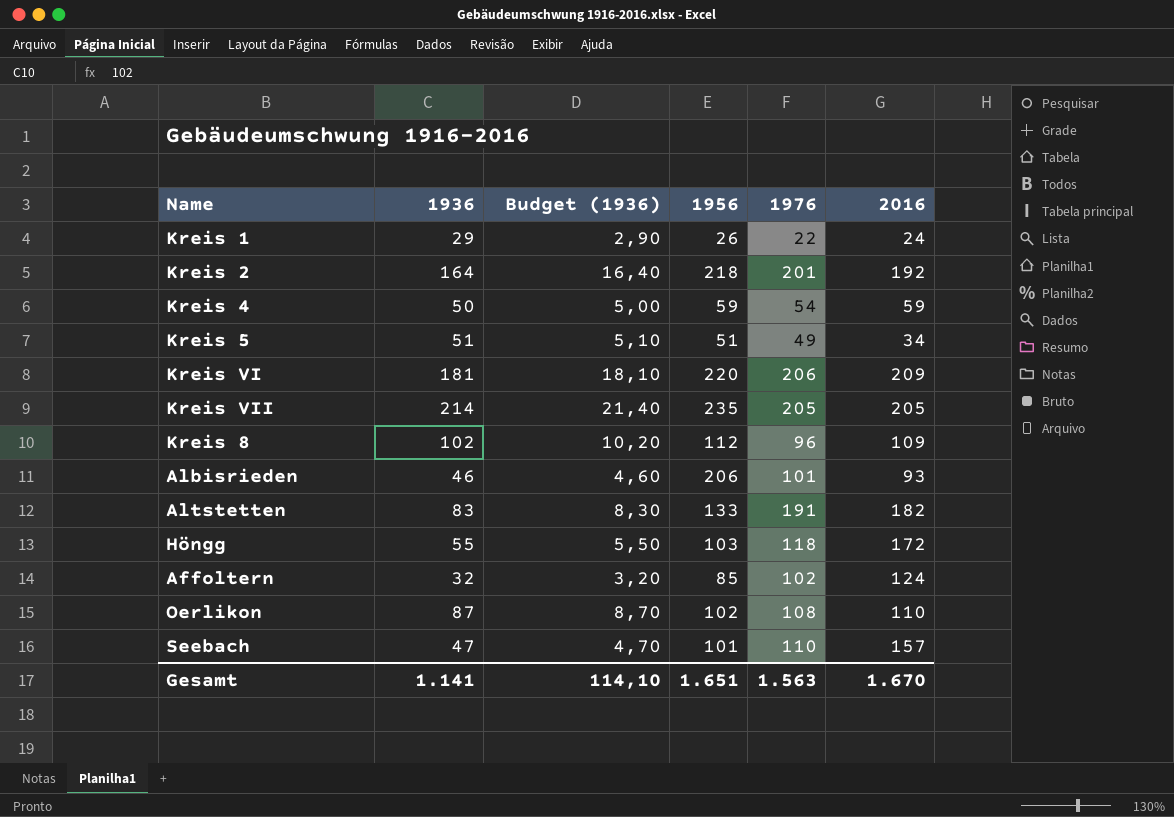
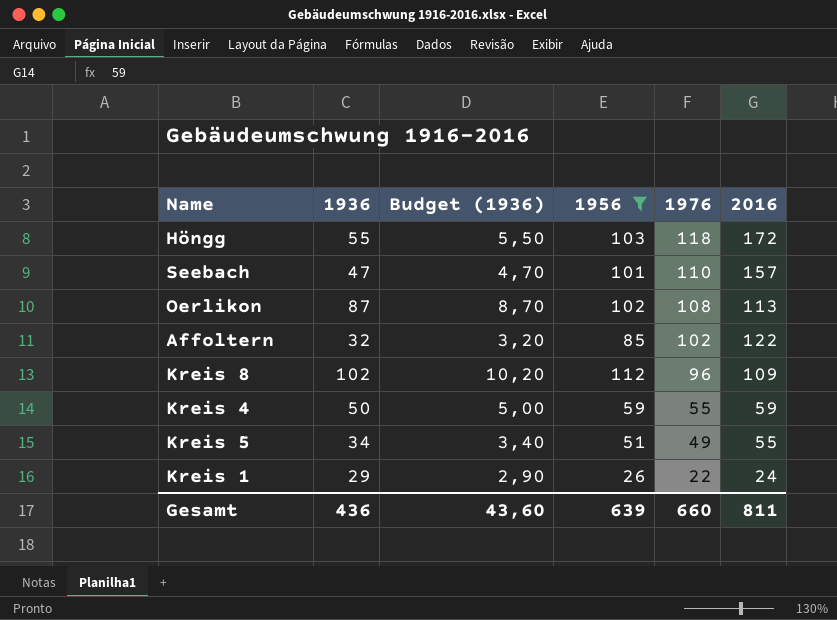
filter: none -> 1956 <= 112
row order: none -> 1976 descending
Oerlikon | 2016: 110 -> 113
Affoltern | 2016: 124 -> 122
Kreis 4 | 1976: 54 -> 55
Kreis 5 | 1936: 51 -> 34
Kreis 5 | Budget (1936): 5,10 -> 3,40
Kreis 5 | 2016: 34 -> 55
Gesamt | 1936: 1.141 -> 436
Gesamt | Budget (1936): 114,10 -> 43,60
Gesamt | 1956: 1.651 -> 639
Gesamt | 1976: 1.563 -> 660
Gesamt | 2016: 1.670 -> 811

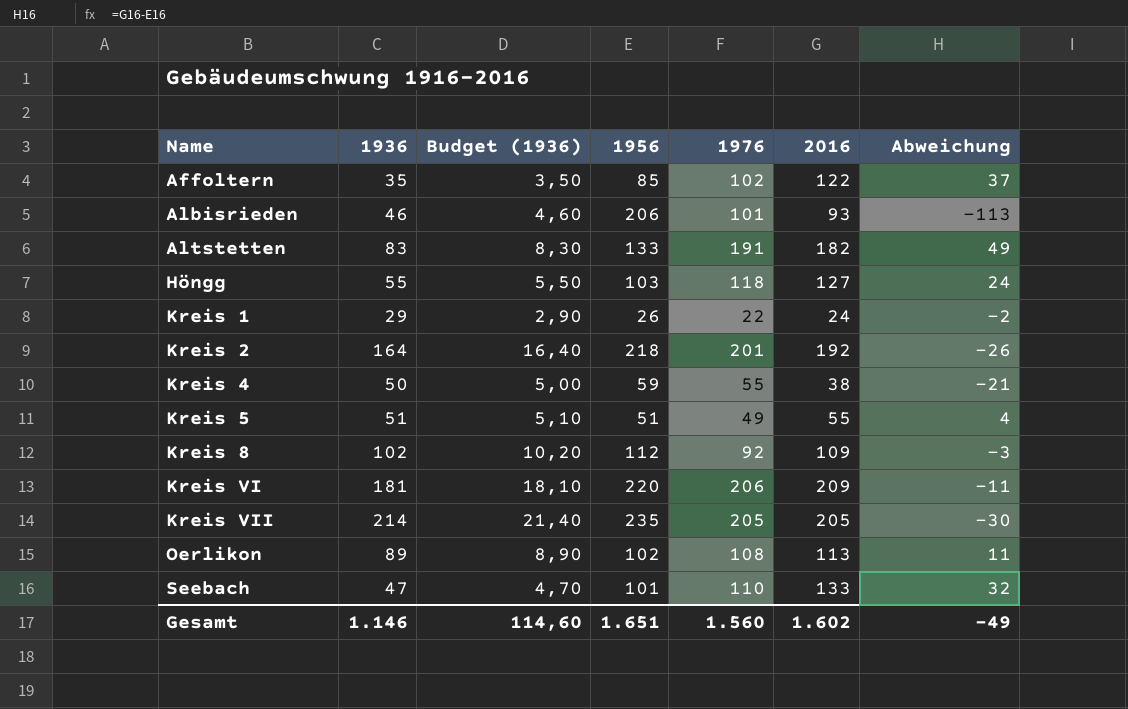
filter: 1956 <= 112 -> none
row order: 1976 descending -> Name ascending
column Abweichung | formula: none -> [2016] - [1956]
Affoltern | 1936: 32 -> 35
Affoltern | Budget (1936): 3,20 -> 3,50
Höngg | 2016: 172 -> 127
Kreis 4 | 2016: 59 -> 38
Kreis 5 | 1936: 34 -> 51
Kreis 5 | Budget (1936): 3,40 -> 5,10
Kreis 8 | 1976: 96 -> 92
Oerlikon | 1936: 87 -> 89
Oerlikon | Budget (1936): 8,70 -> 8,90
Seebach | 2016: 157 -> 133
Gesamt | 1936: 436 -> 1.146
Gesamt | Budget (1936): 43,60 -> 114,60
Gesamt | 1956: 639 -> 1.651
Gesamt | 1976: 660 -> 1.560
Gesamt | 2016: 811 -> 1.602

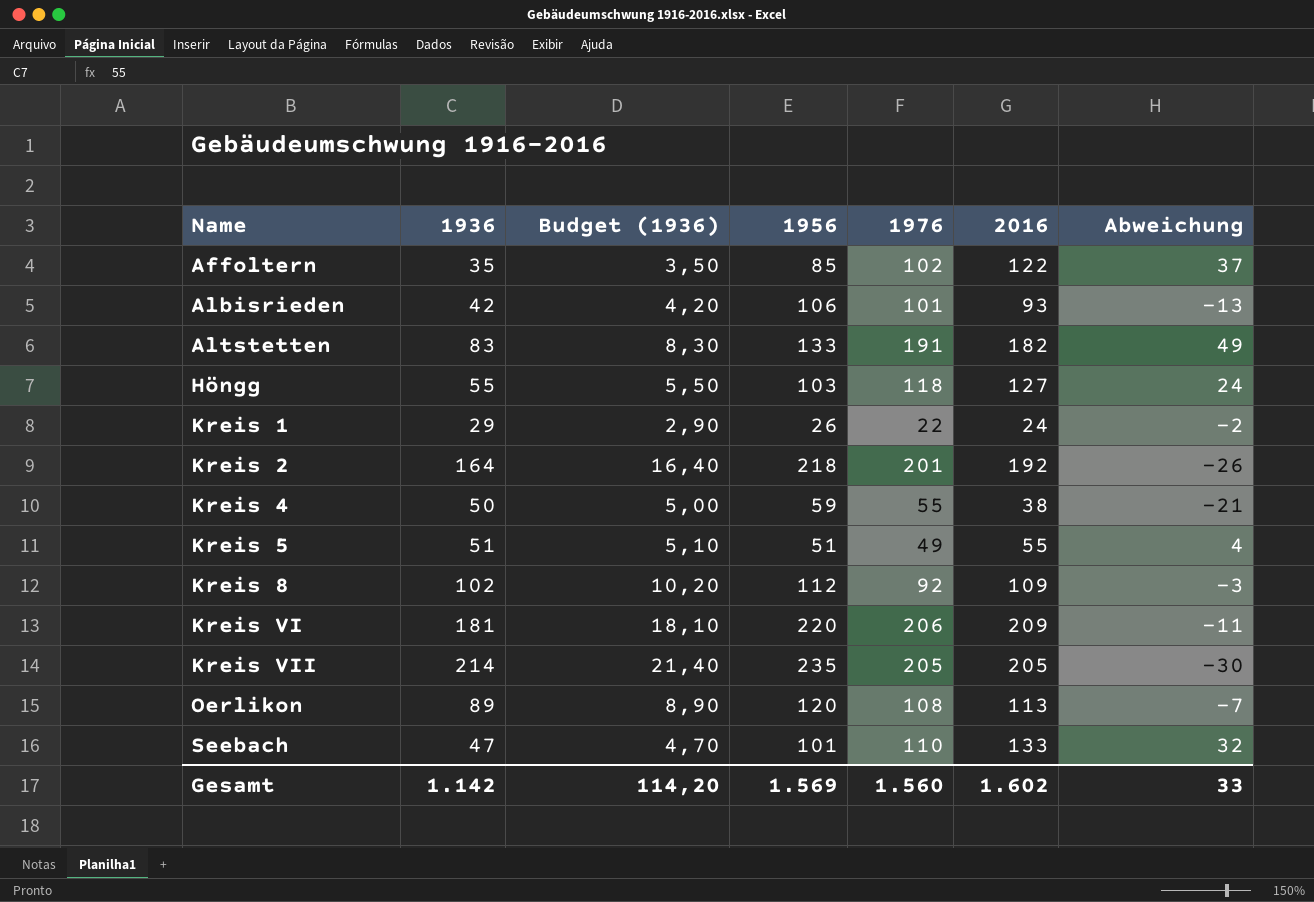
Albisrieden | 1936: 46 -> 42
Albisrieden | Budget (1936): 4,60 -> 4,20
Albisrieden | 1956: 206 -> 106
Albisrieden | Abweichung: -113 -> -13
Oerlikon | 1956: 102 -> 120
Oerlikon | Abweichung: 11 -> -7
Gesamt | 1936: 1.146 -> 1.142
Gesamt | Budget (1936): 114,60 -> 114,20
Gesamt | 1956: 1.651 -> 1.569
Gesamt | Abweichung: -49 -> 33

